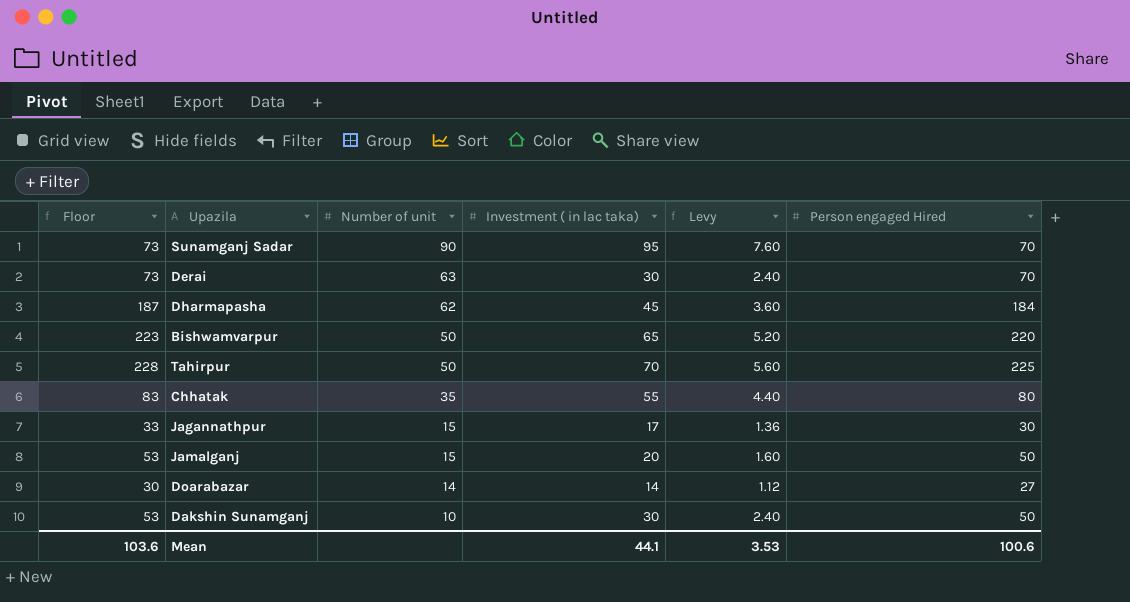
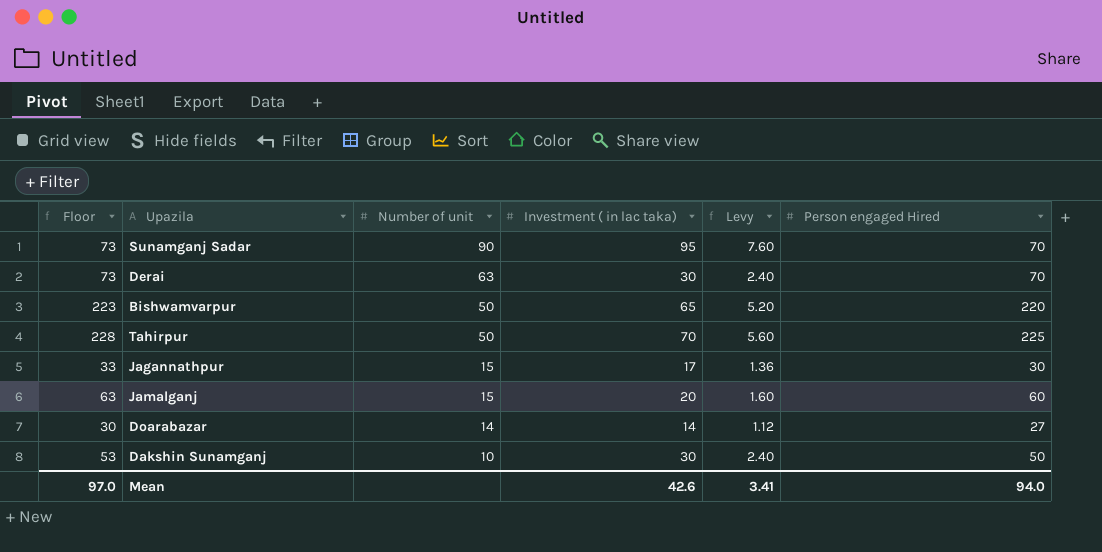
row Dharmapasha: 187 | 62 | 45 | 3.60 | 184 -> none
row Chhatak: 83 | 35 | 55 | 4.40 | 80 -> none
Jamalganj | Floor: 53 -> 63
Jamalganj | Person engaged Hired: 50 -> 60
Mean | Floor: 103.6 -> 97.0
Mean | Investment ( in lac taka): 44.1 -> 42.6
Mean | Levy: 3.53 -> 3.41
Mean | Person engaged Hired: 100.6 -> 94.0

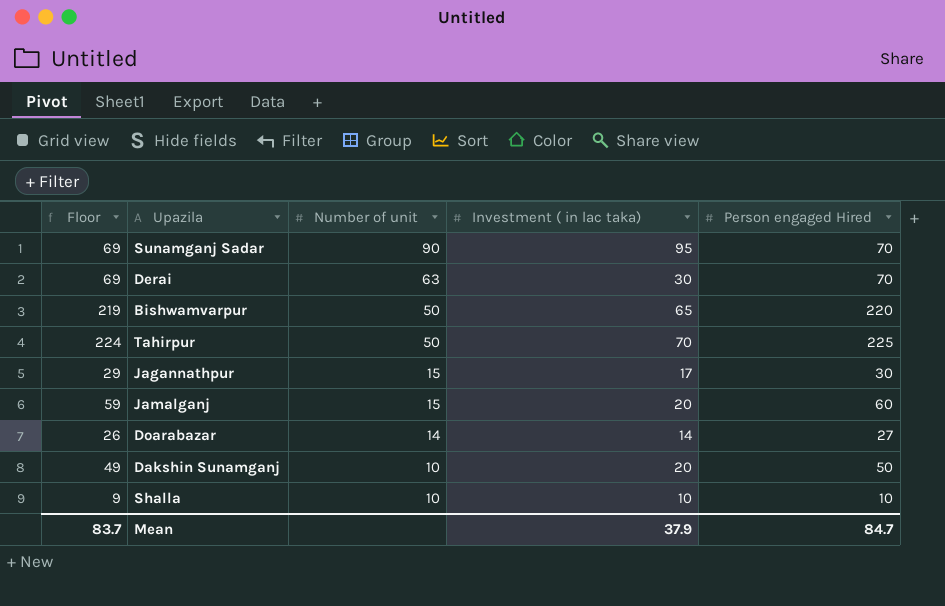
column Levy | formula: [Investment ( in lac taka)] * 0.08 -> none
column Floor | formula: [Person engaged Hired] + 3 -> [Person engaged Hired] - 1
Dakshin Sunamganj | Investment ( in lac taka): 30 -> 20
row Shalla: none -> 9 | 10 | 10 | 10
Mean | Floor: 97.0 -> 83.7
Mean | Investment ( in lac taka): 42.6 -> 37.9
Mean | Person engaged Hired: 94.0 -> 84.7

